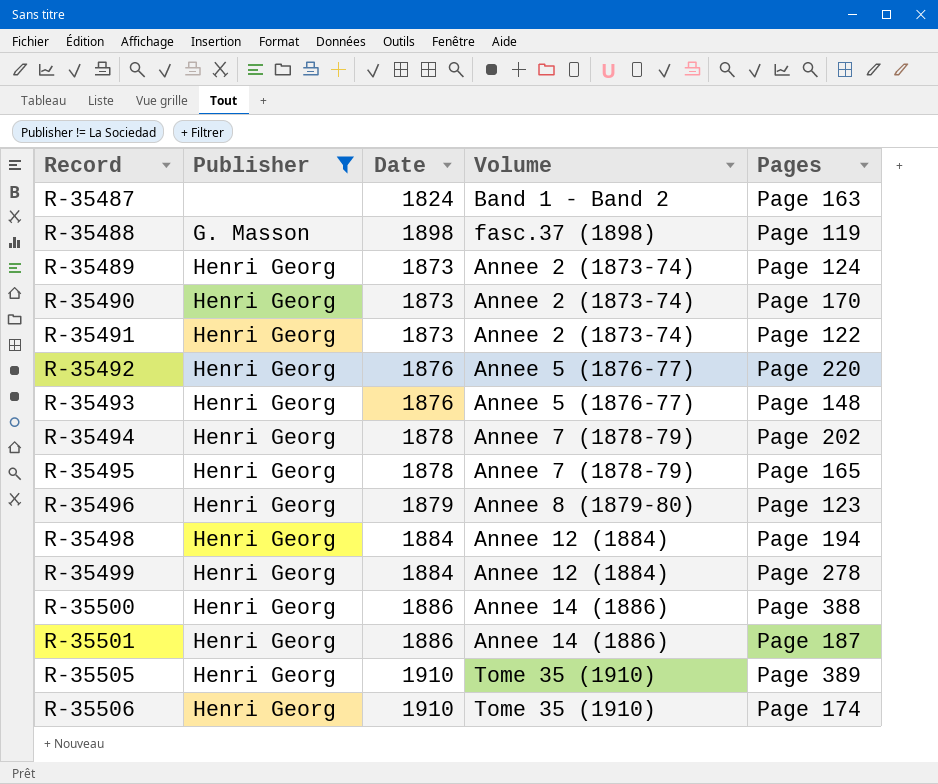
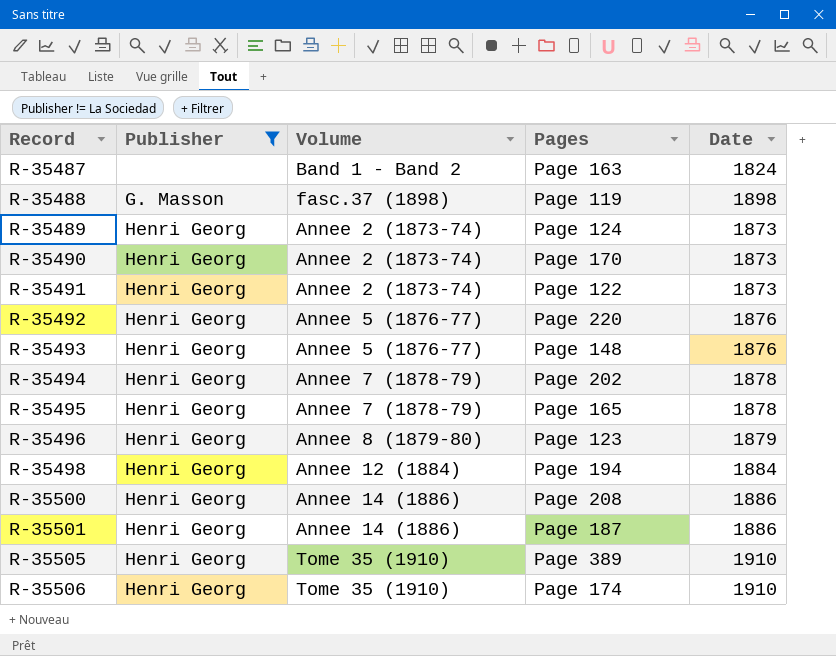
column Date | position: 3 -> 5
row R-35499: Henri Georg | 1884 | Annee 12 (1884) | Page 278 -> none
R-35500 | Pages: Page 388 -> Page 208

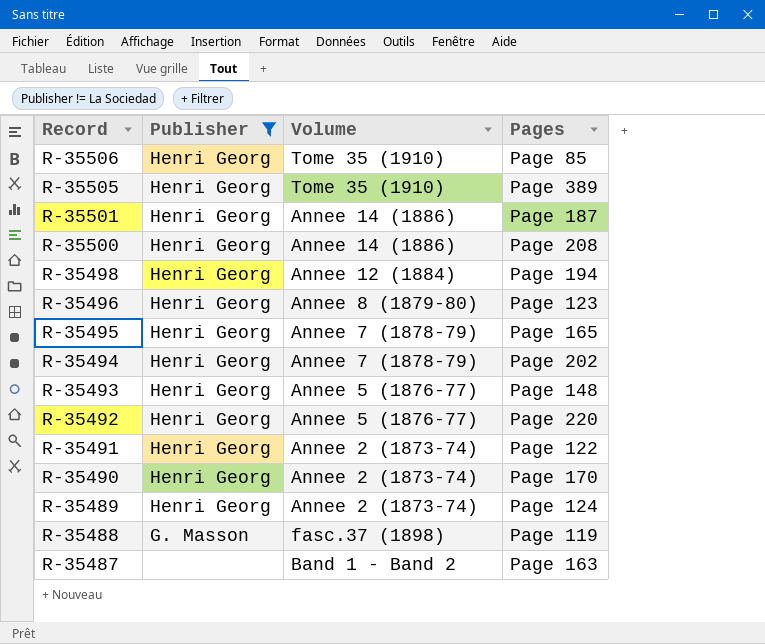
row order: Record ascending -> Record descending
column Date | position: 5 -> none
R-35506 | Pages: Page 174 -> Page 85

